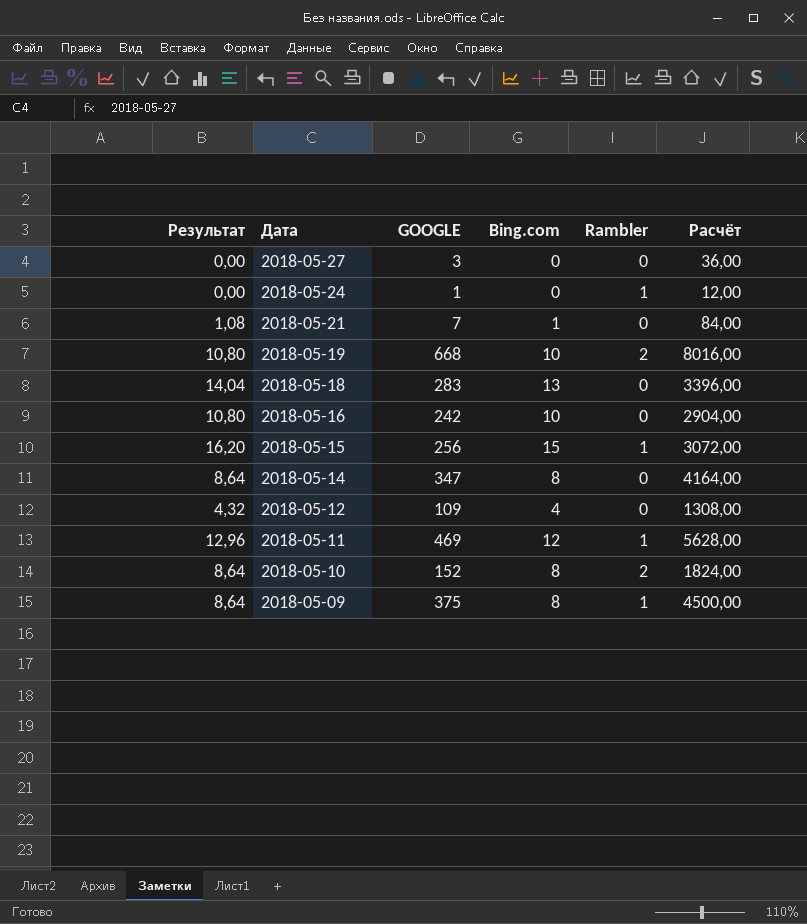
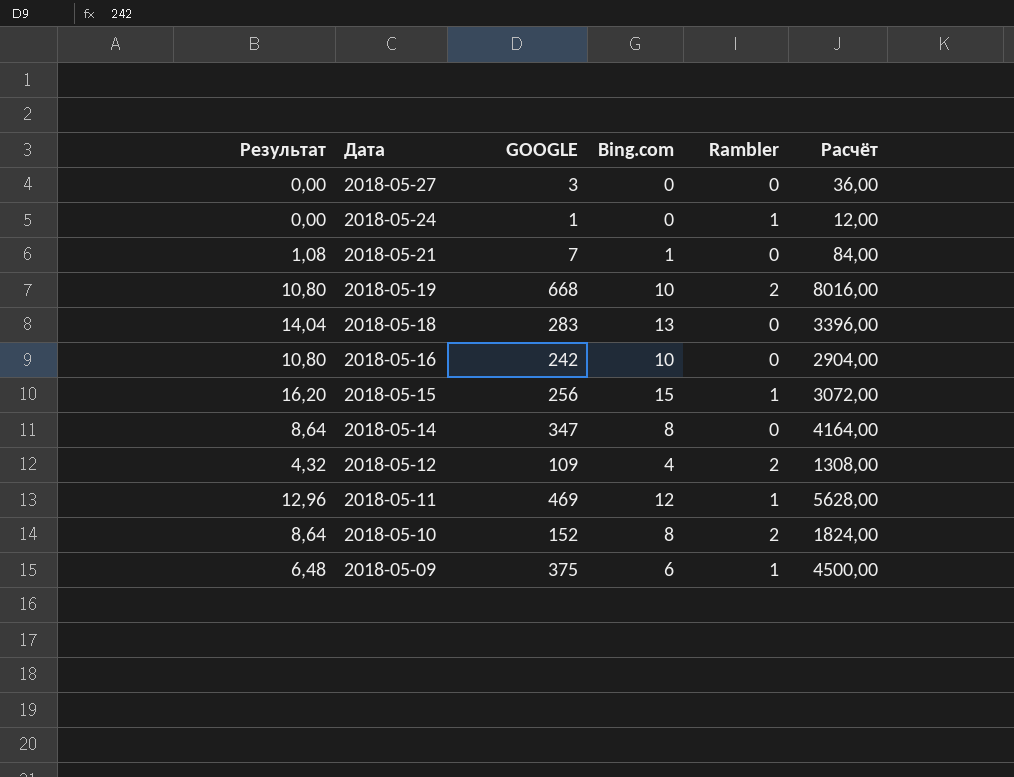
2018-05-12 | Rambler: 0 -> 2
2018-05-09 | Результат: 8,64 -> 6,48
2018-05-09 | Bing.com: 8 -> 6

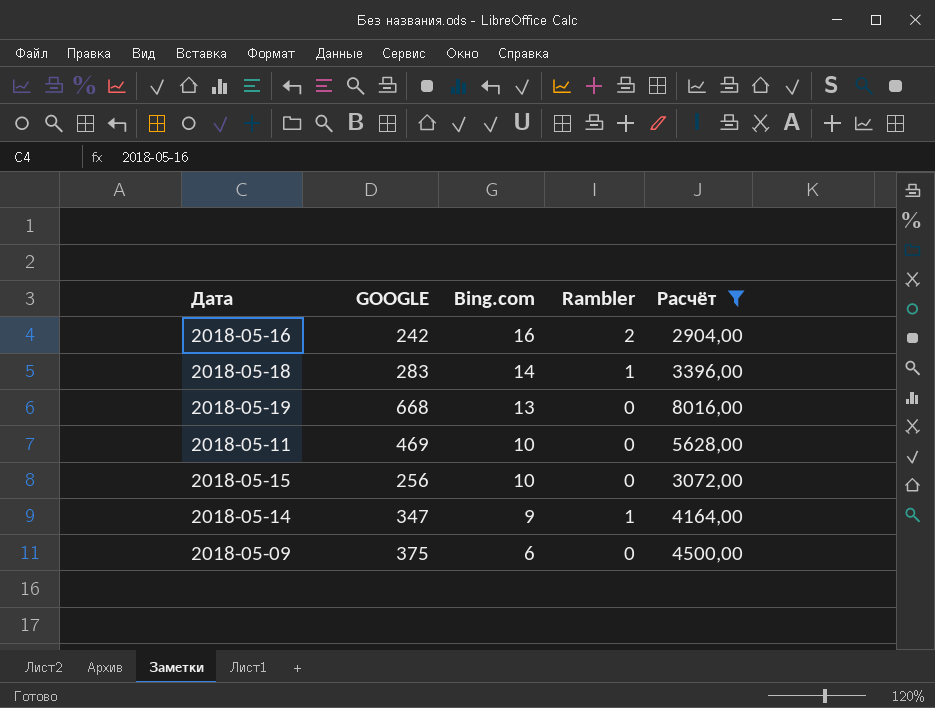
filter: none -> Расчёт >= 2904,00
row order: Дата descending -> Bing.com descending
column Результат | formula: [Bing.com] * 1,08 -> none
2018-05-16 | Bing.com: 10 -> 16
2018-05-16 | Rambler: 0 -> 2
2018-05-18 | Bing.com: 13 -> 14
2018-05-18 | Rambler: 0 -> 1
2018-05-19 | Bing.com: 10 -> 13
2018-05-19 | Rambler: 2 -> 0
2018-05-11 | Bing.com: 12 -> 10
2018-05-11 | Rambler: 1 -> 0
2018-05-15 | Bing.com: 15 -> 10
2018-05-15 | Rambler: 1 -> 0
2018-05-14 | Bing.com: 8 -> 9
2018-05-14 | Rambler: 0 -> 1
2018-05-09 | Rambler: 1 -> 0

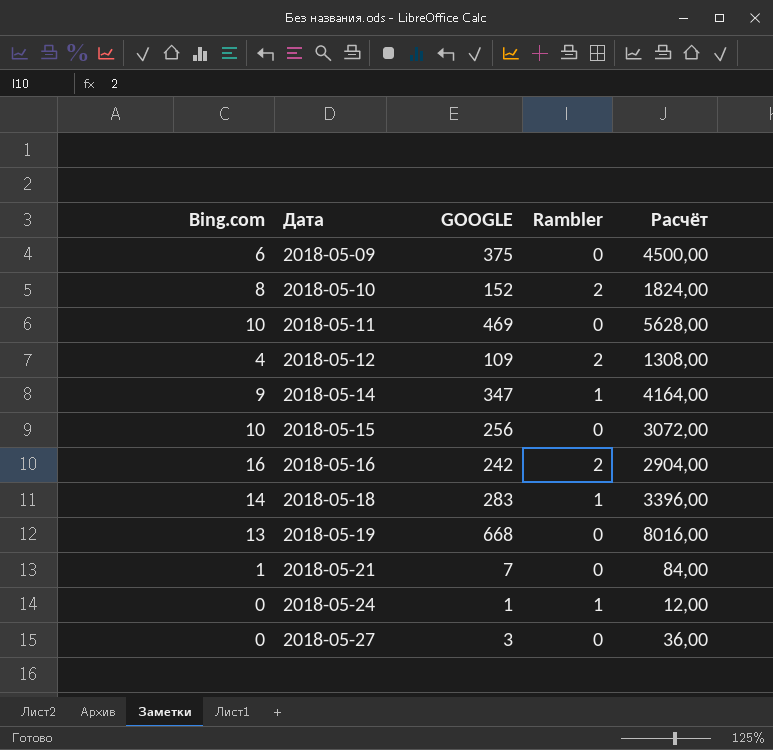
filter: Расчёт >= 2904,00 -> none
row order: Bing.com descending -> Дата ascending
column Bing.com | position: 3 -> 1

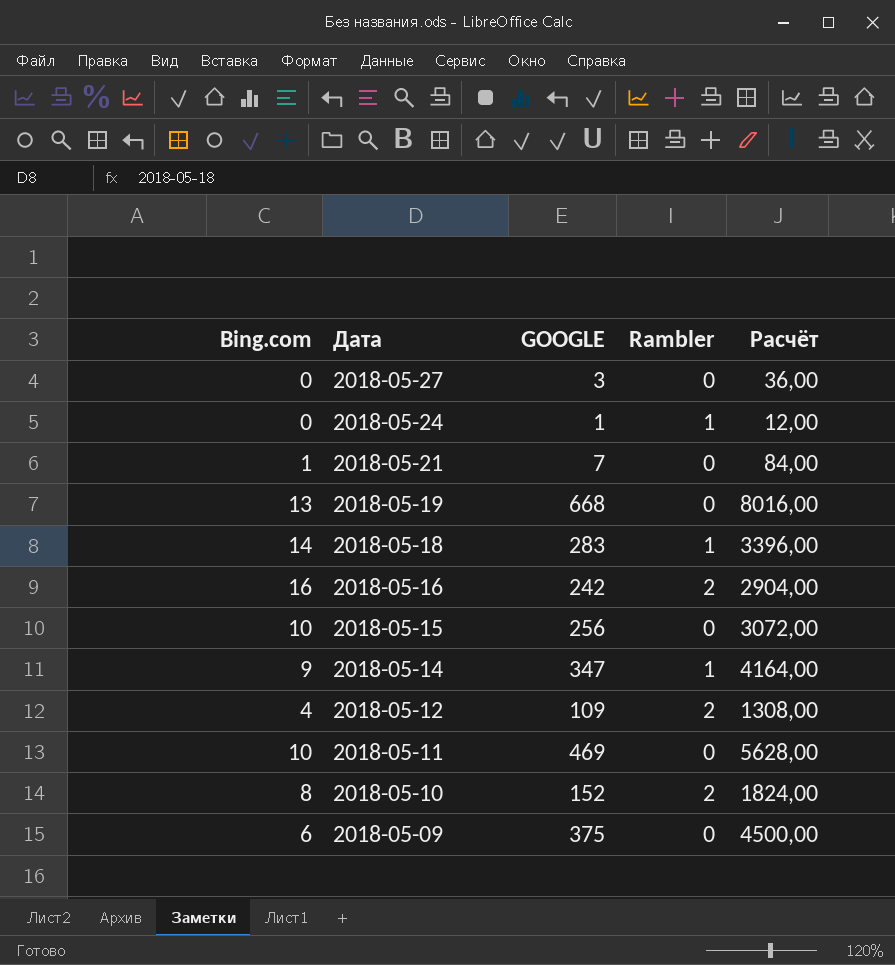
row order: Дата ascending -> Дата descending

